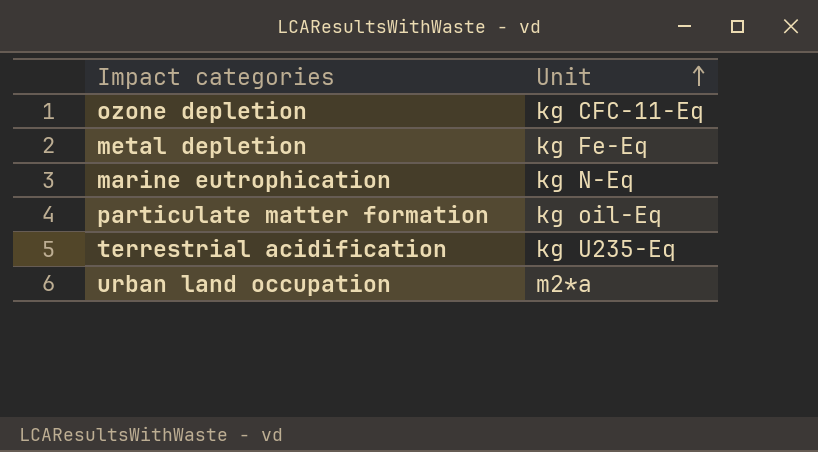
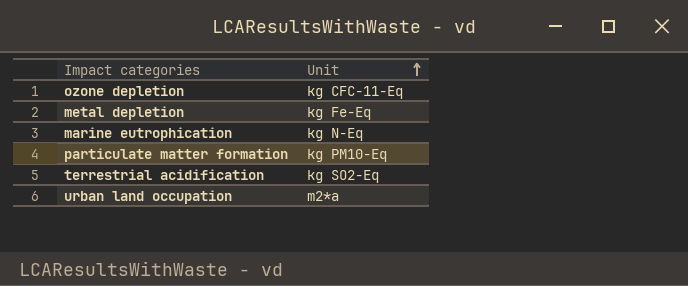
particulate matter formation | Unit: kg oil-Eq -> kg PM10-Eq
terrestrial acidification | Unit: kg U235-Eq -> kg SO2-Eq

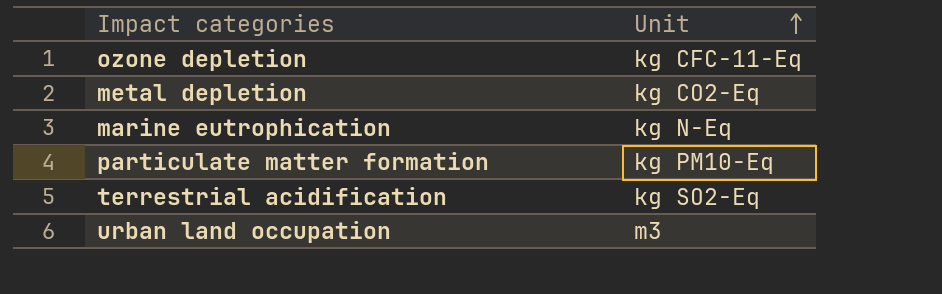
metal depletion | Unit: kg Fe-Eq -> kg CO2-Eq
urban land occupation | Unit: m2*a -> m3

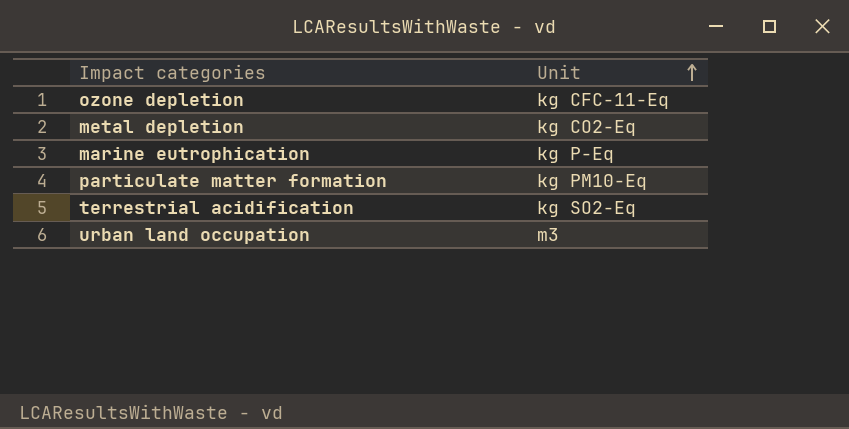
marine eutrophication | Unit: kg N-Eq -> kg P-Eq

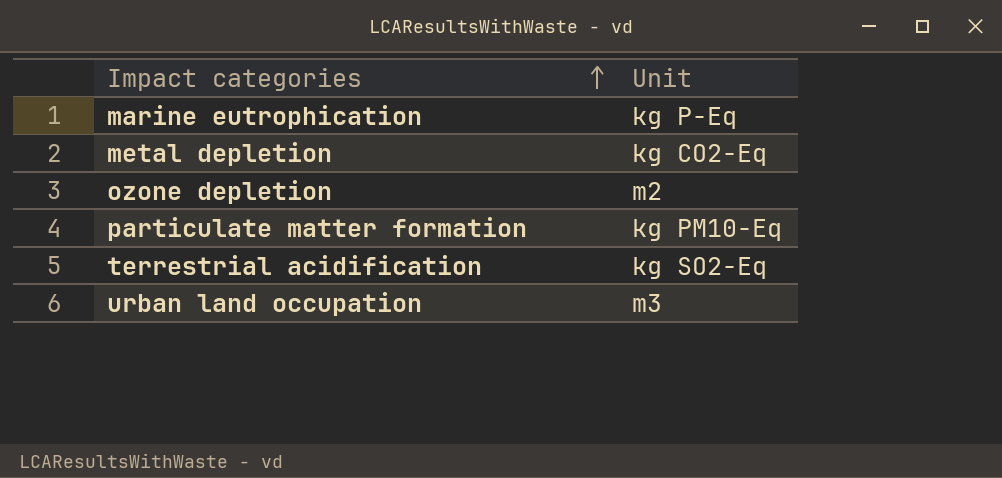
row order: Unit ascending -> Impact categories ascending
ozone depletion | Unit: kg CFC-11-Eq -> m2

